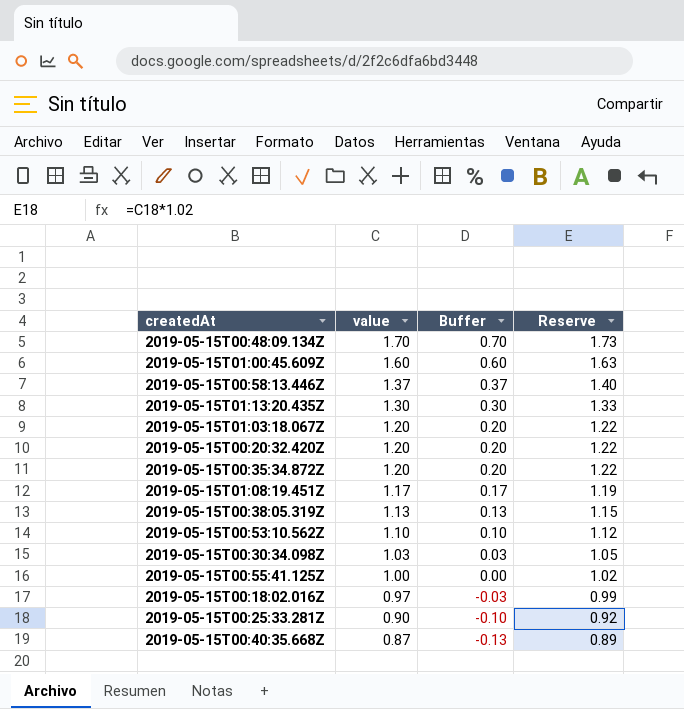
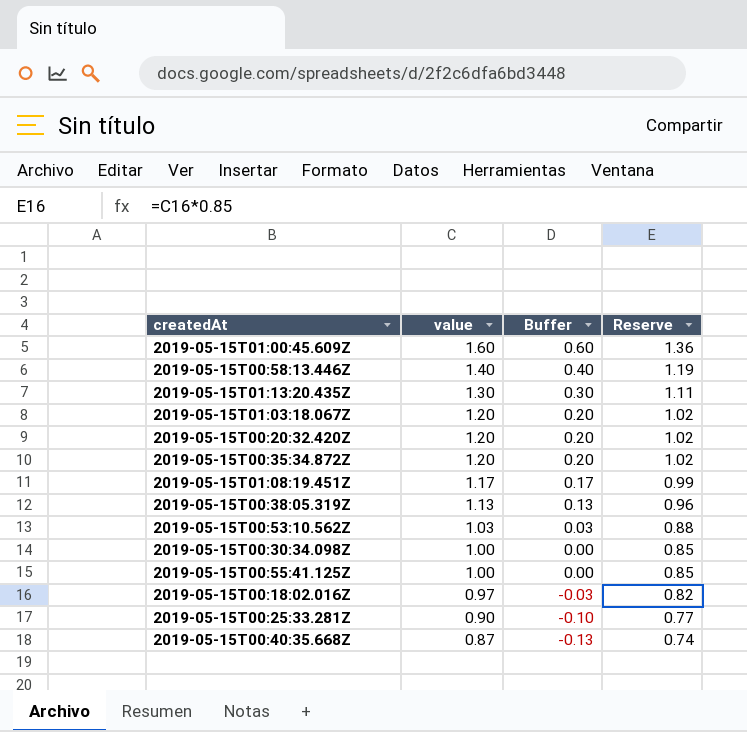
column Reserve | formula: [value] * 1.02 -> [value] * 0.85
row 2019-05-15T00:48:09.134Z: 1.70 | 0.70 | 1.73 -> none
2019-05-15T00:58:13.446Z | value: 1.37 -> 1.40
2019-05-15T00:58:13.446Z | Buffer: 0.37 -> 0.40
2019-05-15T00:53:10.562Z | value: 1.10 -> 1.03
2019-05-15T00:53:10.562Z | Buffer: 0.10 -> 0.03
2019-05-15T00:30:34.098Z | value: 1.03 -> 1.00
2019-05-15T00:30:34.098Z | Buffer: 0.03 -> 0.00

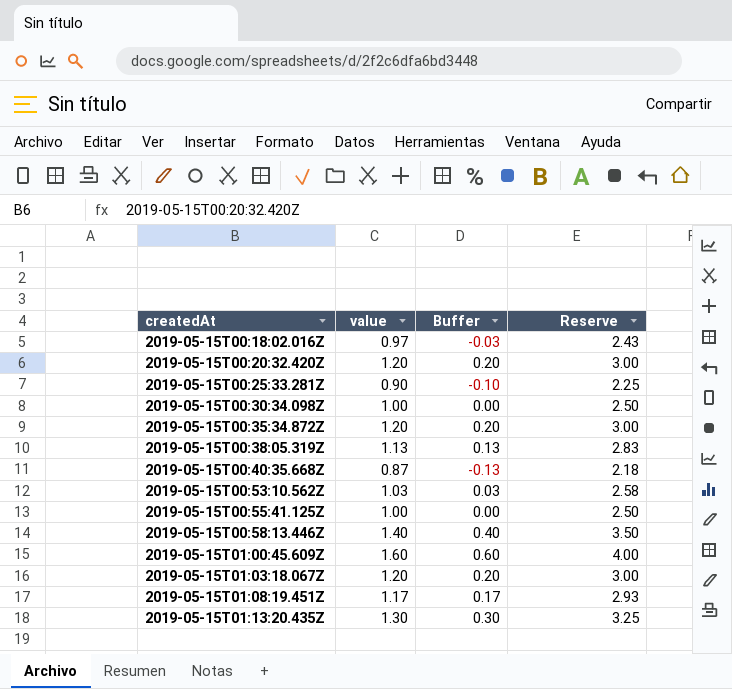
row order: value descending -> createdAt ascending
column Reserve | formula: [value] * 0.85 -> [value] * 2.5

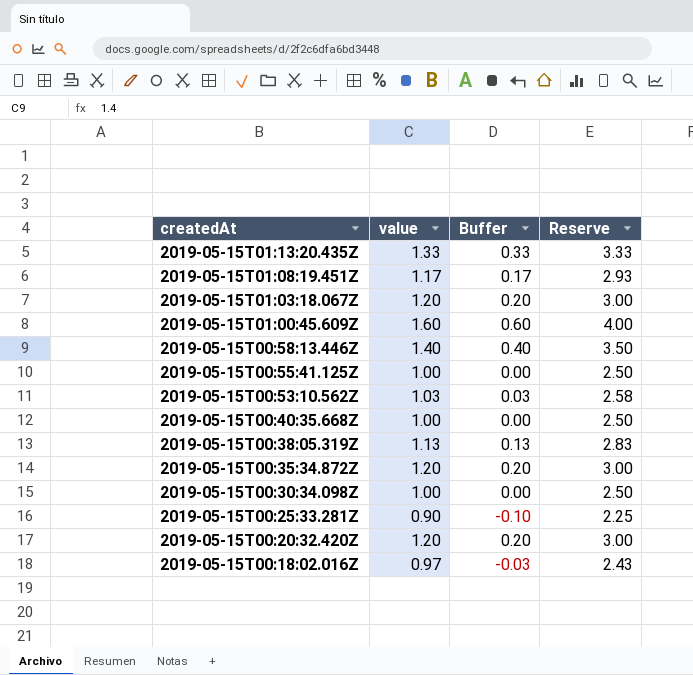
row order: createdAt ascending -> createdAt descending
2019-05-15T01:13:20.435Z | value: 1.30 -> 1.33
2019-05-15T01:13:20.435Z | Buffer: 0.30 -> 0.33
2019-05-15T01:13:20.435Z | Reserve: 3.25 -> 3.33
2019-05-15T00:40:35.668Z | value: 0.87 -> 1.00
2019-05-15T00:40:35.668Z | Buffer: -0.13 -> 0.00
2019-05-15T00:40:35.668Z | Reserve: 2.18 -> 2.50

